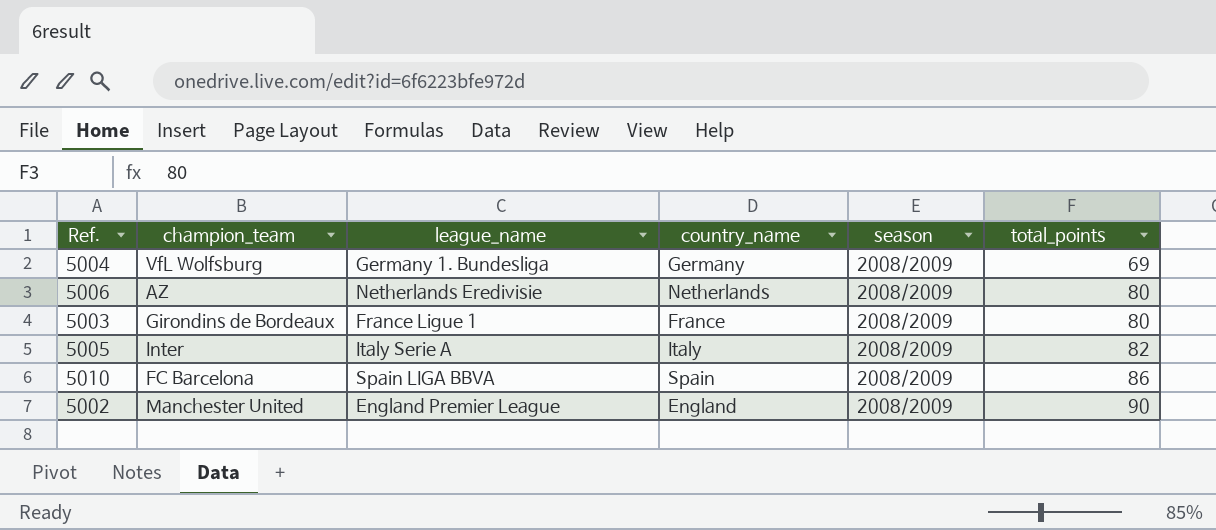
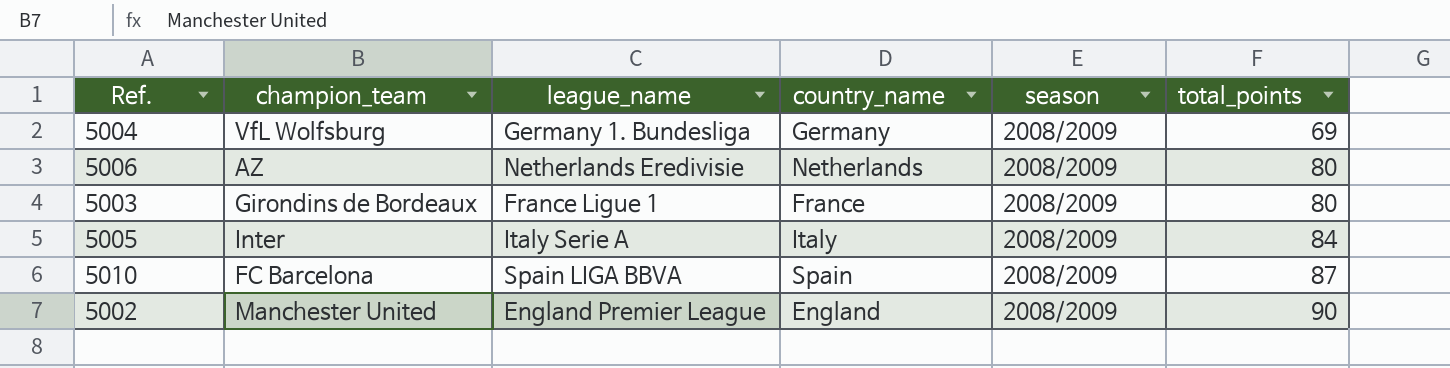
5005 | total_points: 82 -> 84
5010 | total_points: 86 -> 87

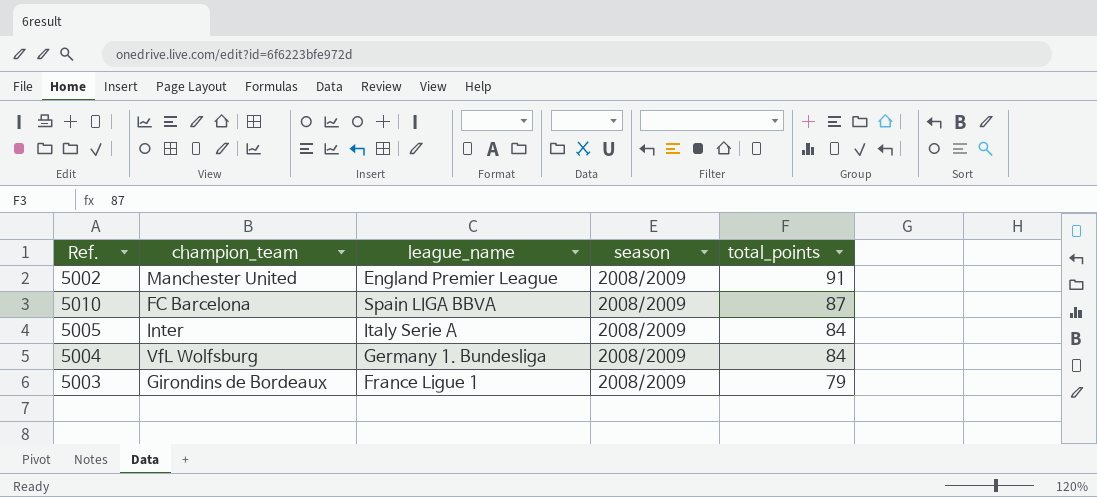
row order: total_points ascending -> total_points descending
column country_name | position: 4 -> none
row 5006: AZ | Netherlands Eredivisie | Netherlands | 2008/2009 | 80 -> none
5002 | total_points: 90 -> 91
5004 | total_points: 69 -> 84
5003 | total_points: 80 -> 79

